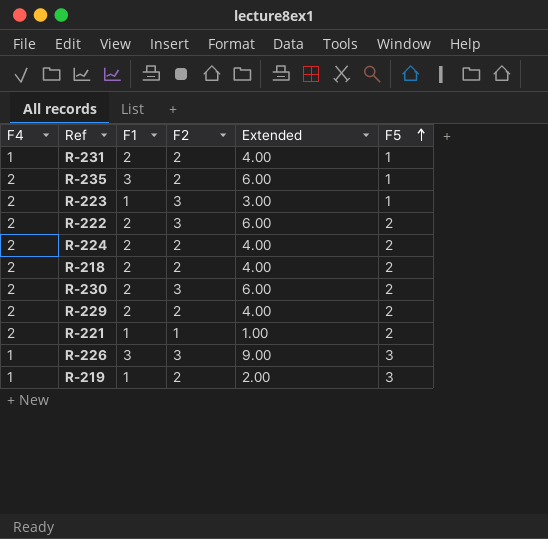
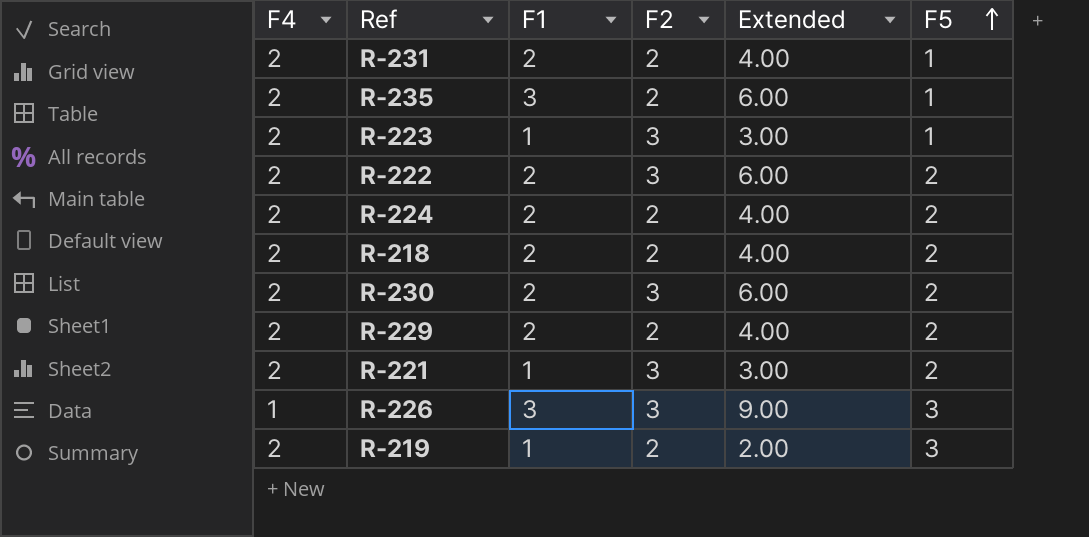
R-231 | F4: 1 -> 2
R-221 | F2: 1 -> 3
R-221 | Extended: 1.00 -> 3.00
R-219 | F4: 1 -> 2

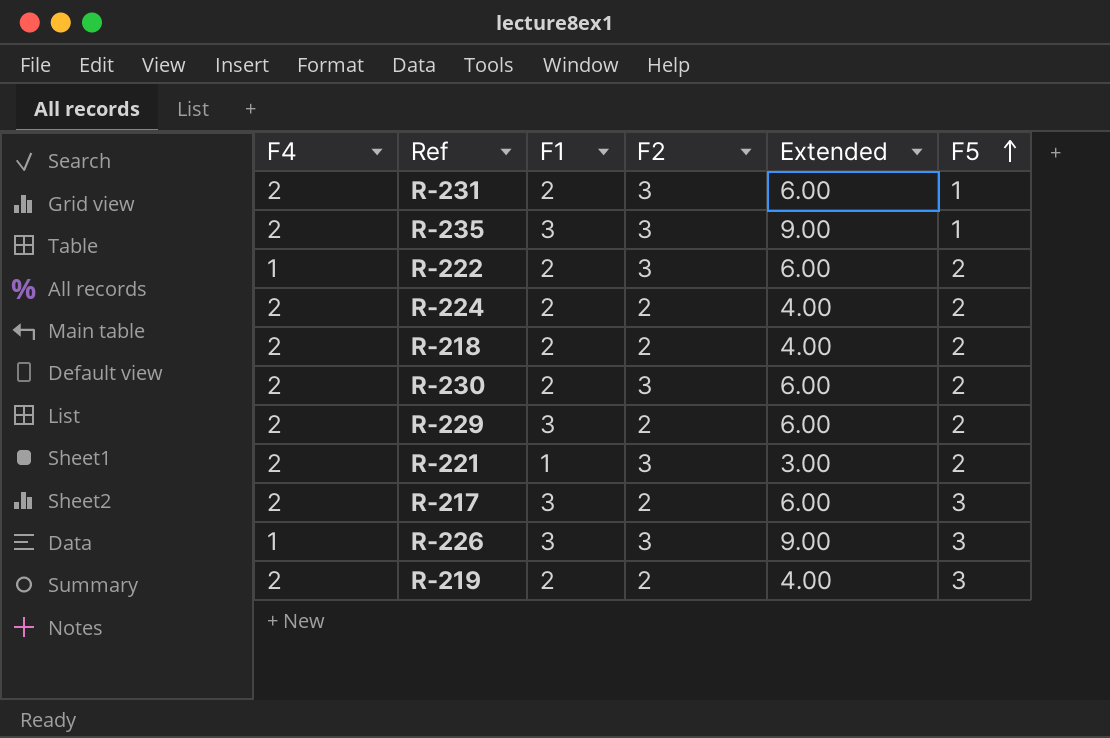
row R-223: 2 | 1 | 3 | 3.00 | 1 -> none
R-231 | F2: 2 -> 3
R-231 | Extended: 4.00 -> 6.00
R-235 | F2: 2 -> 3
R-235 | Extended: 6.00 -> 9.00
R-222 | F4: 2 -> 1
R-229 | F1: 2 -> 3
R-229 | Extended: 4.00 -> 6.00
row R-217: none -> 2 | 3 | 2 | 6.00 | 3
R-219 | F1: 1 -> 2
R-219 | Extended: 2.00 -> 4.00

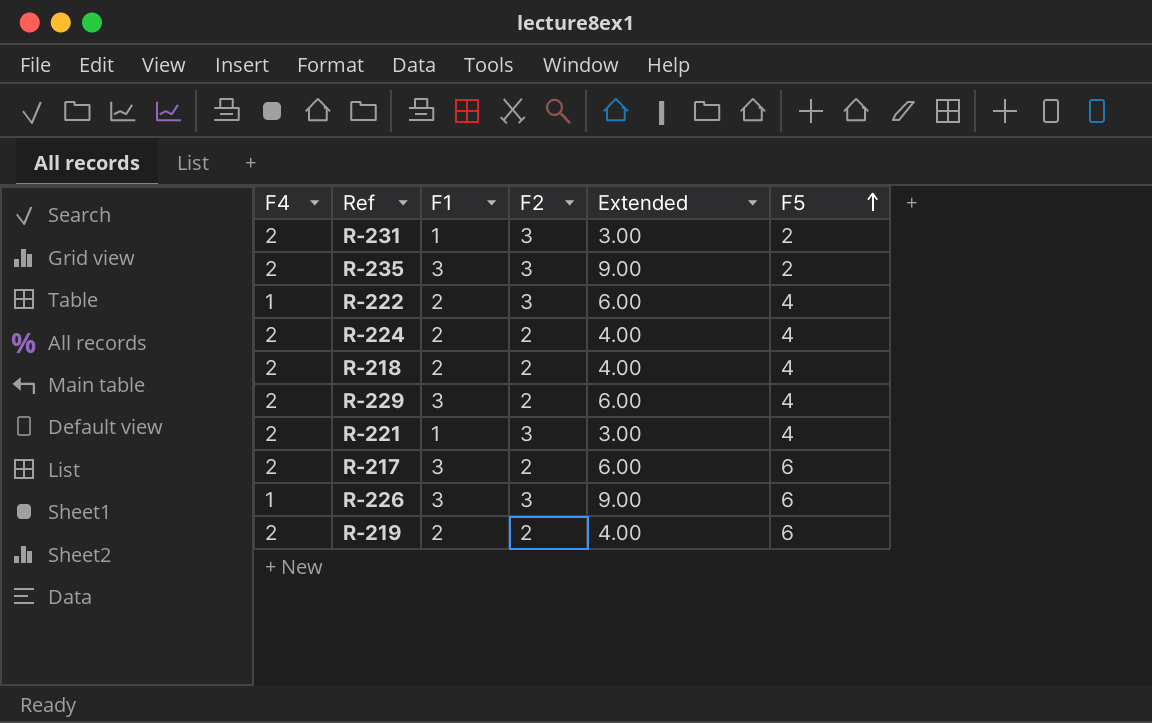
row R-230: 2 | 2 | 3 | 6.00 | 2 -> none
R-231 | F1: 2 -> 1
R-231 | Extended: 6.00 -> 3.00
R-231 | F5: 1 -> 2
R-235 | F5: 1 -> 2
R-222 | F5: 2 -> 4
R-224 | F5: 2 -> 4
R-218 | F5: 2 -> 4
R-229 | F5: 2 -> 4
R-221 | F5: 2 -> 4
R-217 | F5: 3 -> 6
R-226 | F5: 3 -> 6
R-219 | F5: 3 -> 6

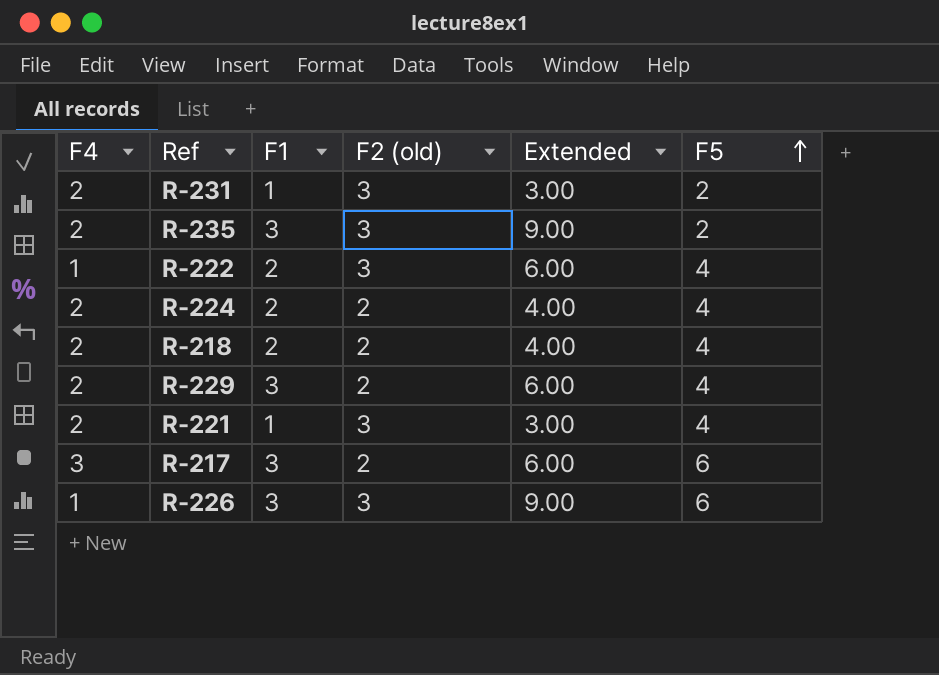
column name: F2 -> F2 (old)
row R-219: 2 | 2 | 2 | 4.00 | 6 -> none
R-217 | F4: 2 -> 3

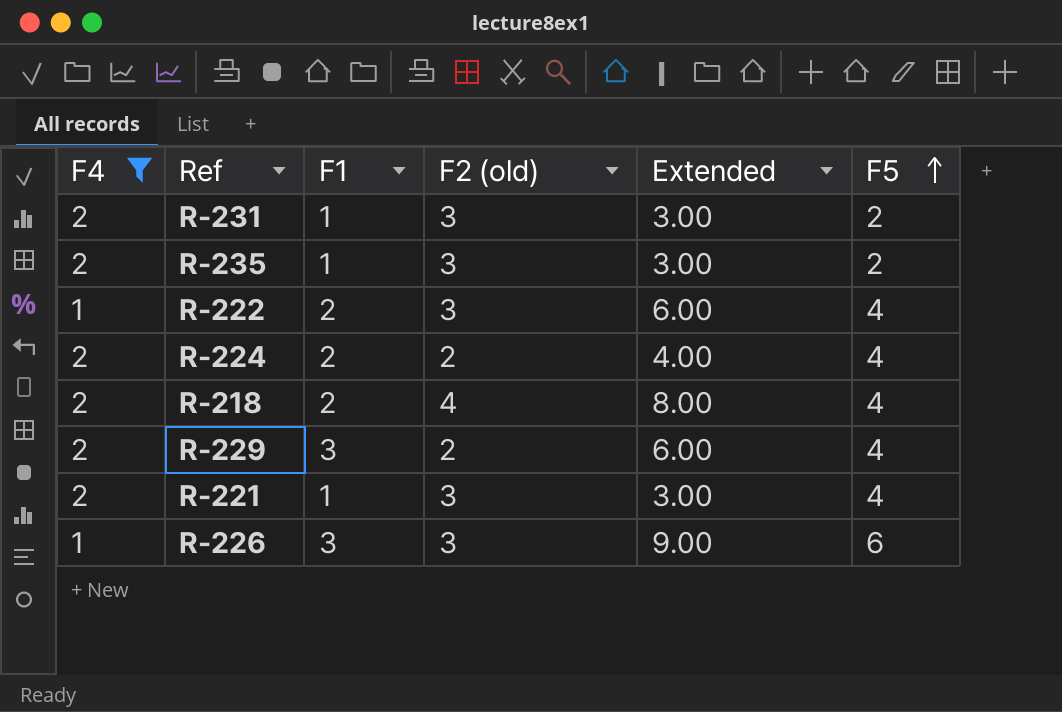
filter: none -> F4 != 3
R-235 | F1: 3 -> 1
R-235 | Extended: 9.00 -> 3.00
R-218 | F2 (old): 2 -> 4
R-218 | Extended: 4.00 -> 8.00

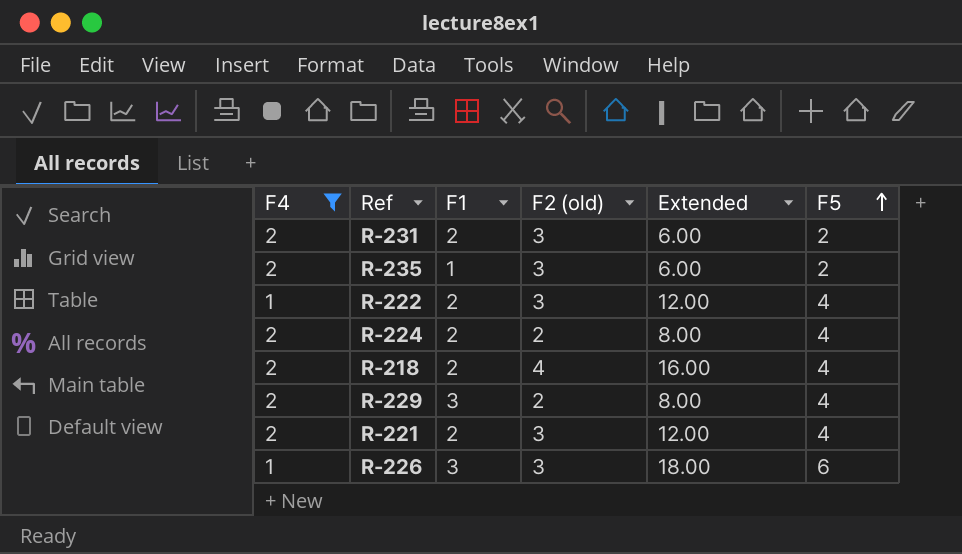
column Extended | formula: [F1] * [F2 (old)] -> [F2 (old)] * [F5]
R-231 | F1: 1 -> 2
R-221 | F1: 1 -> 2

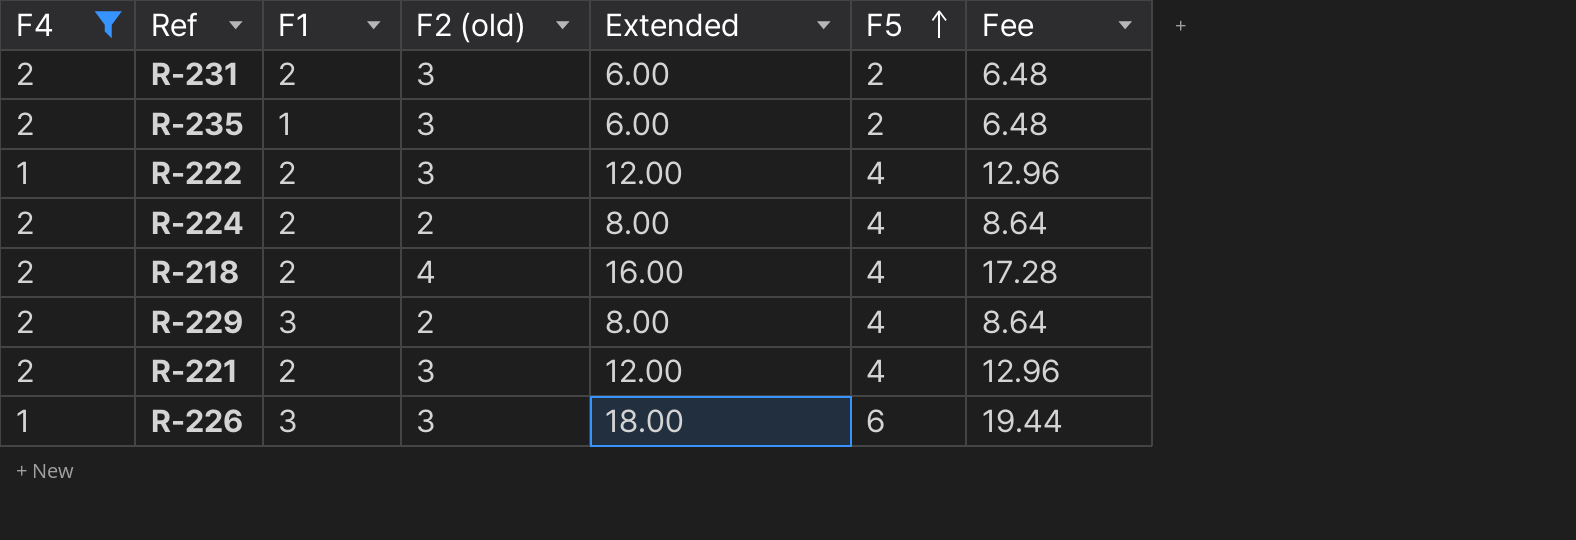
column Fee | formula: none -> [Extended] * 1.08

